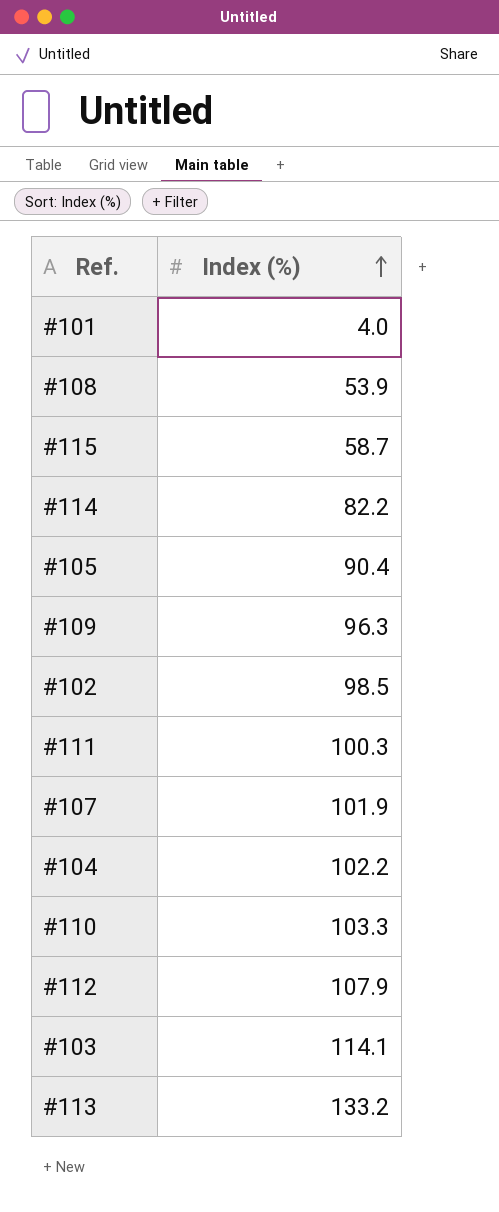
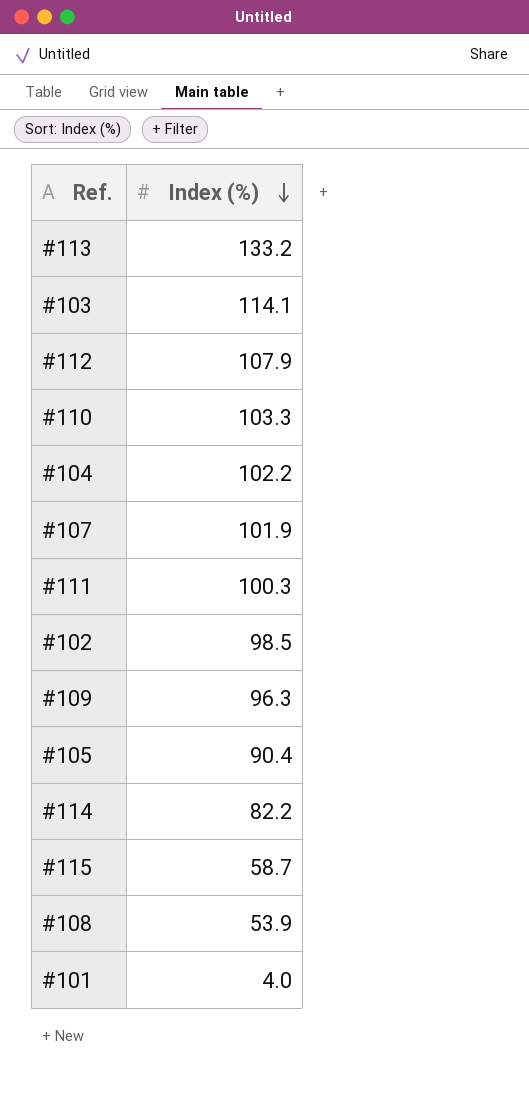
row order: Index (%) ascending -> Index (%) descending

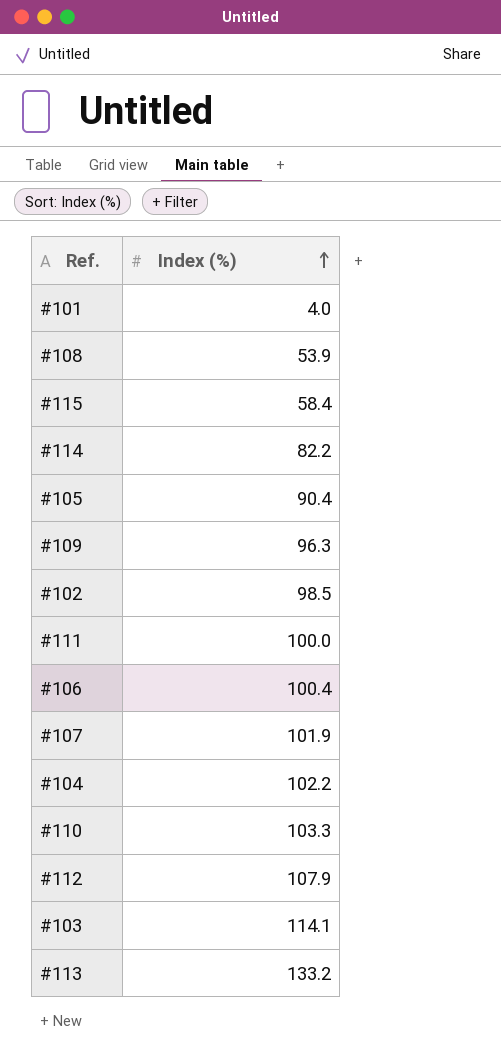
row order: Index (%) descending -> Index (%) ascending
#115 | Index (%): 58.7 -> 58.4
#111 | Index (%): 100.3 -> 100.0
row #106: none -> 100.4

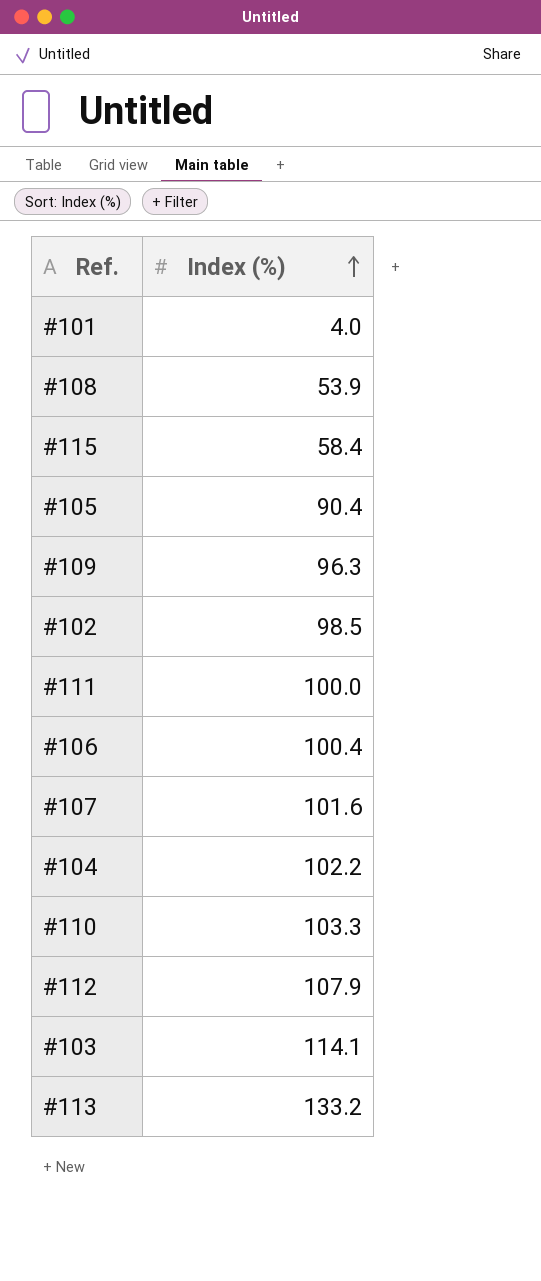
row #114: 82.2 -> none
#107 | Index (%): 101.9 -> 101.6

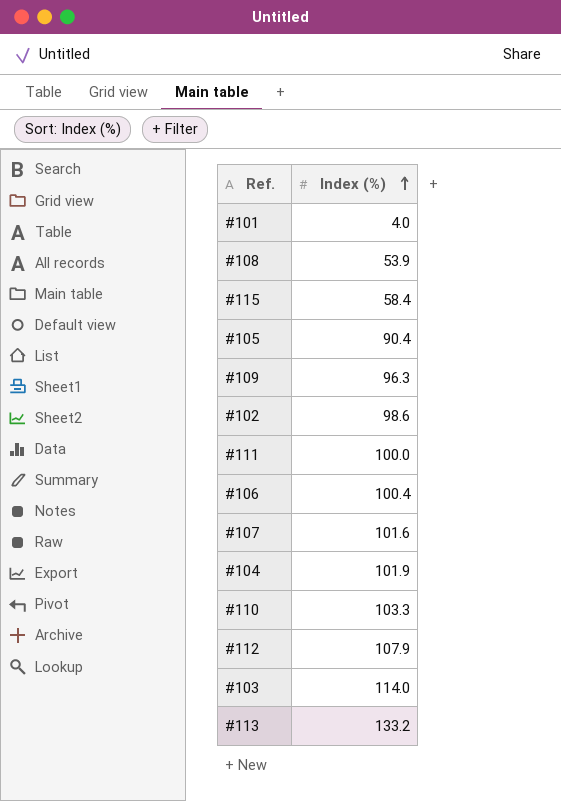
#102 | Index (%): 98.5 -> 98.6
#104 | Index (%): 102.2 -> 101.9
#103 | Index (%): 114.1 -> 114.0

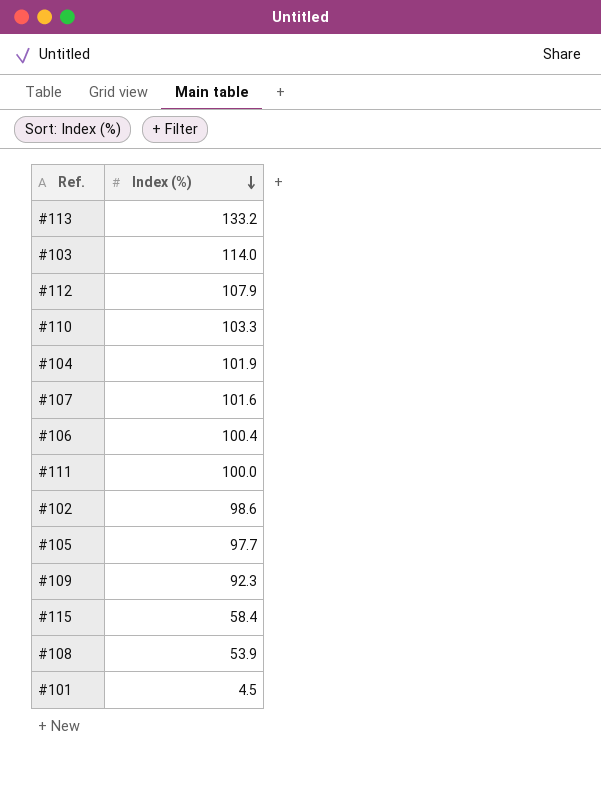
row order: Index (%) ascending -> Index (%) descending
#105 | Index (%): 90.4 -> 97.7
#109 | Index (%): 96.3 -> 92.3
#101 | Index (%): 4.0 -> 4.5

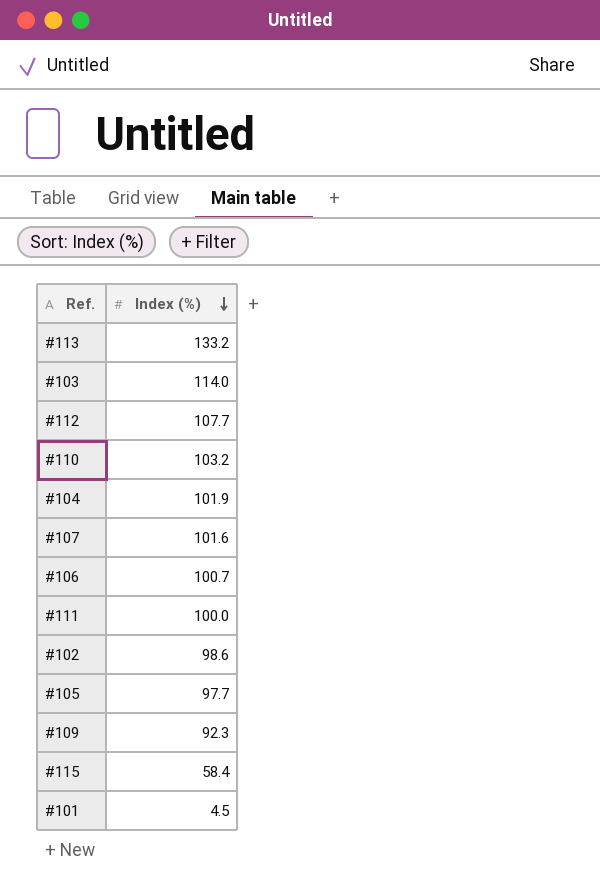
row #108: 53.9 -> none
#112 | Index (%): 107.9 -> 107.7
#110 | Index (%): 103.3 -> 103.2
#106 | Index (%): 100.4 -> 100.7

